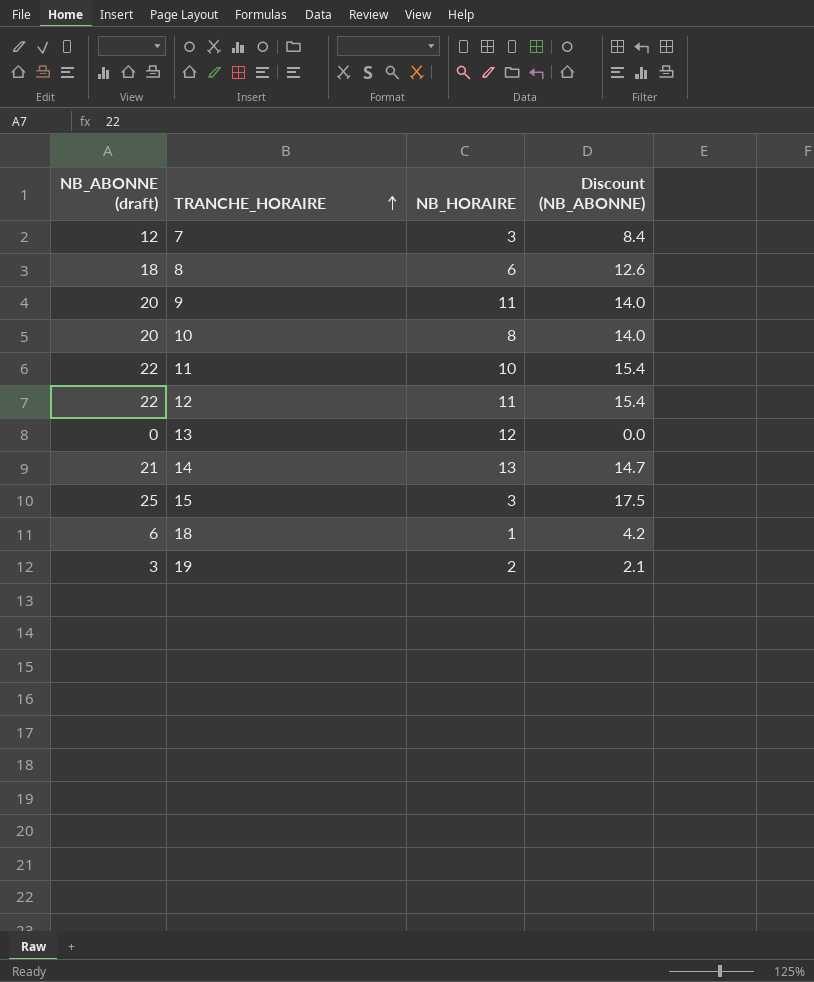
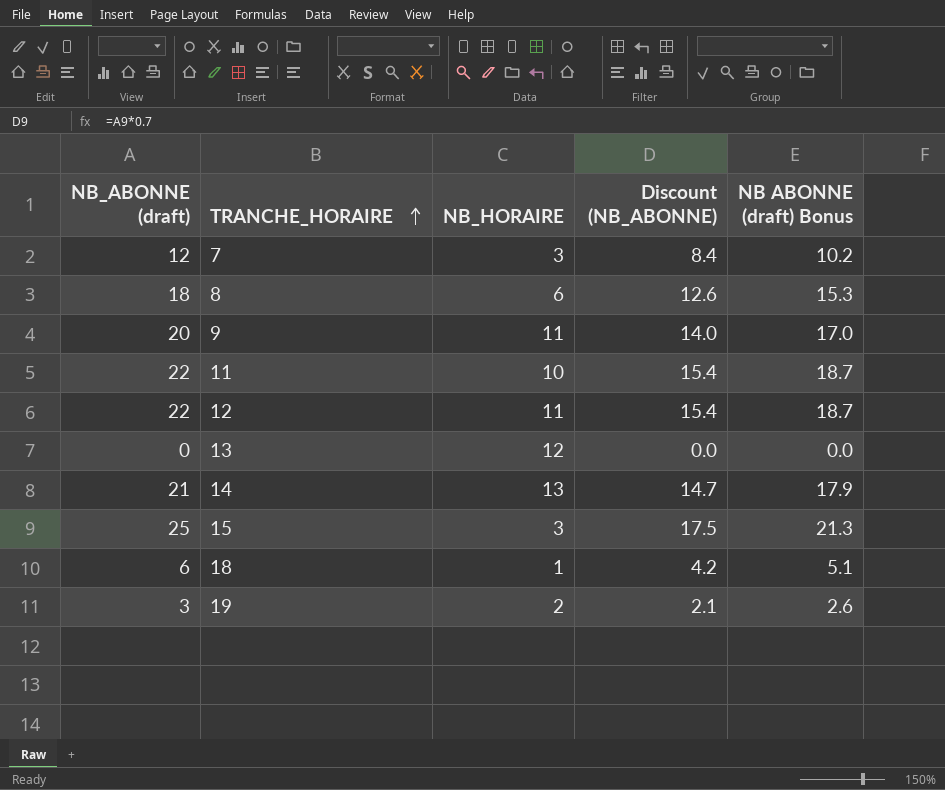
column NB ABONNE (draft) Bonus | formula: none -> [NB_ABONNE (draft)] * 0.85
row 10: 20 | 8 | 14.0 -> none

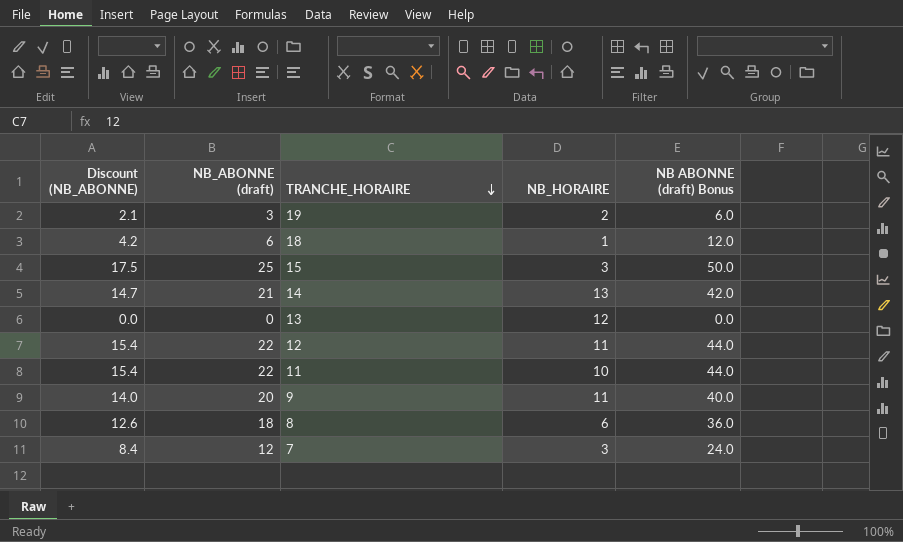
row order: TRANCHE_HORAIRE ascending -> TRANCHE_HORAIRE descending
column Discount (NB_ABONNE) | position: 4 -> 1
column NB ABONNE (draft) Bonus | formula: [NB_ABONNE (draft)] * 0.85 -> [NB_ABONNE (draft)] * 2

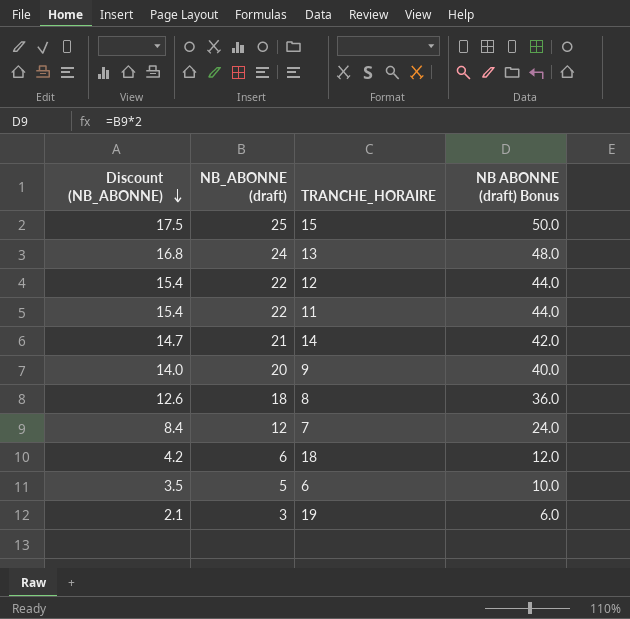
row order: TRANCHE_HORAIRE descending -> Discount (NB_ABONNE) descending
column NB_HORAIRE | position: 4 -> none
13 | Discount (NB_ABONNE): 0.0 -> 16.8
13 | NB_ABONNE (draft): 0 -> 24
13 | NB ABONNE (draft) Bonus: 0.0 -> 48.0
row 6: none -> 3.5 | 5 | 10.0

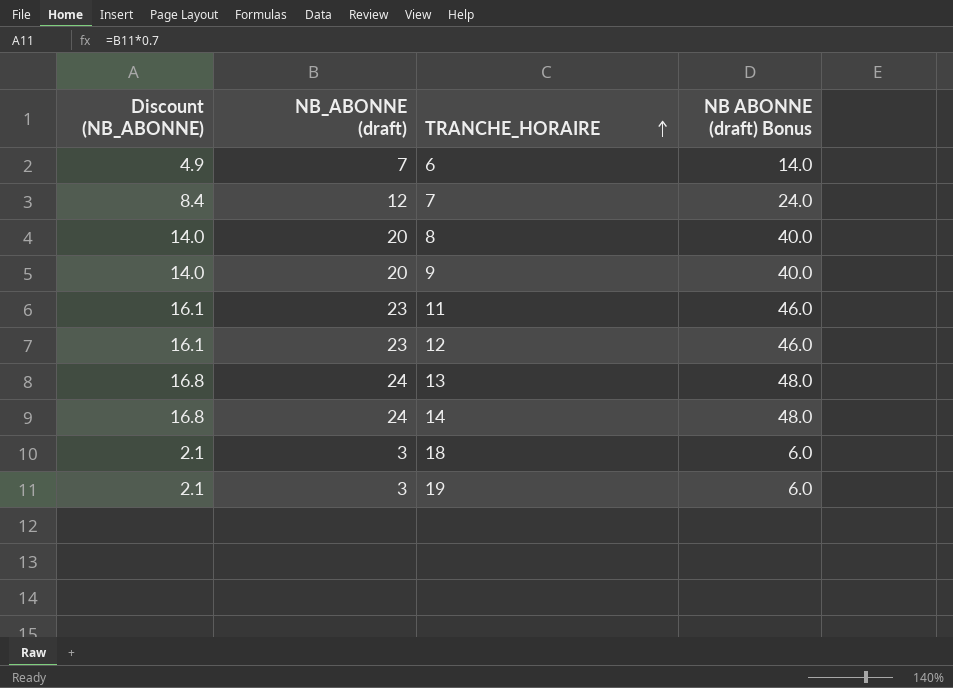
row order: Discount (NB_ABONNE) descending -> TRANCHE_HORAIRE ascending
row 15: 17.5 | 25 | 50.0 -> none
6 | Discount (NB_ABONNE): 3.5 -> 4.9
6 | NB_ABONNE (draft): 5 -> 7
6 | NB ABONNE (draft) Bonus: 10.0 -> 14.0
8 | Discount (NB_ABONNE): 12.6 -> 14.0
8 | NB_ABONNE (draft): 18 -> 20
8 | NB ABONNE (draft) Bonus: 36.0 -> 40.0
11 | Discount (NB_ABONNE): 15.4 -> 16.1
11 | NB_ABONNE (draft): 22 -> 23
11 | NB ABONNE (draft) Bonus: 44.0 -> 46.0
12 | Discount (NB_ABONNE): 15.4 -> 16.1
12 | NB_ABONNE (draft): 22 -> 23
12 | NB ABONNE (draft) Bonus: 44.0 -> 46.0
14 | Discount (NB_ABONNE): 14.7 -> 16.8
14 | NB_ABONNE (draft): 21 -> 24
14 | NB ABONNE (draft) Bonus: 42.0 -> 48.0
18 | Discount (NB_ABONNE): 4.2 -> 2.1
18 | NB_ABONNE (draft): 6 -> 3
18 | NB ABONNE (draft) Bonus: 12.0 -> 6.0

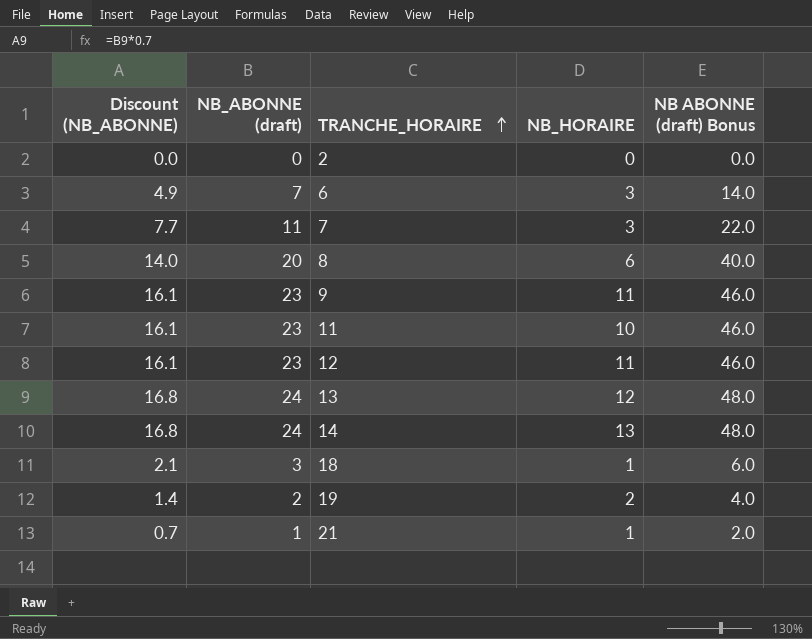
column NB_HORAIRE | position: none -> 4
row 2: none -> 0.0 | 0 | 0 | 0.0
7 | Discount (NB_ABONNE): 8.4 -> 7.7
7 | NB_ABONNE (draft): 12 -> 11
7 | NB ABONNE (draft) Bonus: 24.0 -> 22.0
9 | Discount (NB_ABONNE): 14.0 -> 16.1
9 | NB_ABONNE (draft): 20 -> 23
9 | NB ABONNE (draft) Bonus: 40.0 -> 46.0
19 | Discount (NB_ABONNE): 2.1 -> 1.4
19 | NB_ABONNE (draft): 3 -> 2
19 | NB ABONNE (draft) Bonus: 6.0 -> 4.0
row 21: none -> 0.7 | 1 | 1 | 2.0

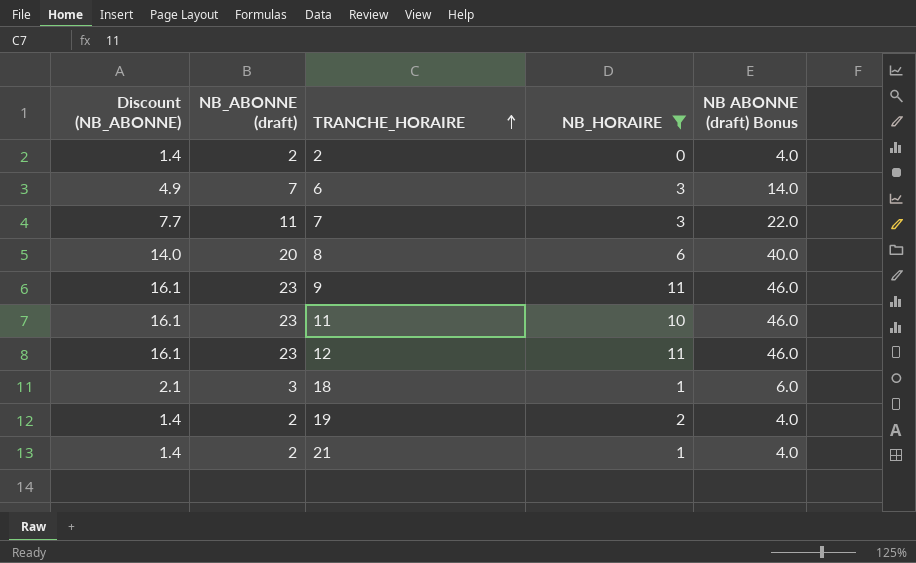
filter: none -> NB_HORAIRE <= 11
2 | Discount (NB_ABONNE): 0.0 -> 1.4
2 | NB_ABONNE (draft): 0 -> 2
2 | NB ABONNE (draft) Bonus: 0.0 -> 4.0
21 | Discount (NB_ABONNE): 0.7 -> 1.4
21 | NB_ABONNE (draft): 1 -> 2
21 | NB ABONNE (draft) Bonus: 2.0 -> 4.0

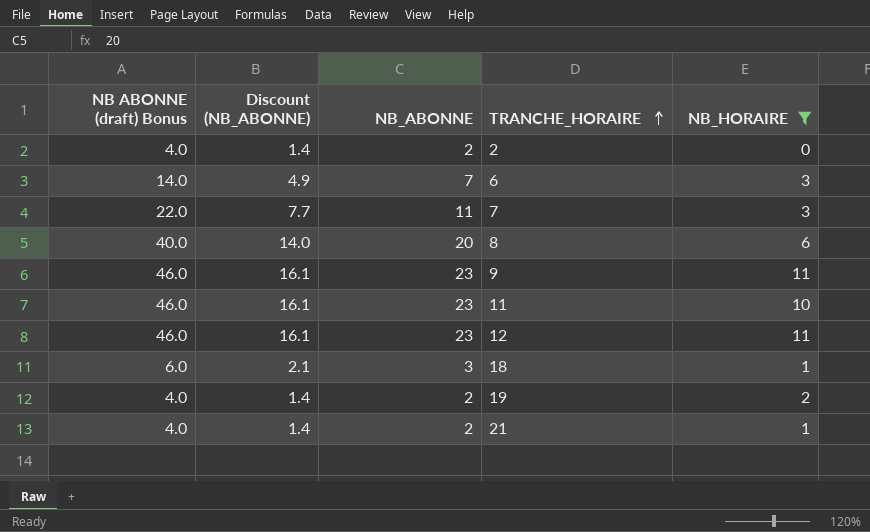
column NB ABONNE (draft) Bonus | position: 5 -> 1
column name: NB_ABONNE (draft) -> NB_ABONNE

